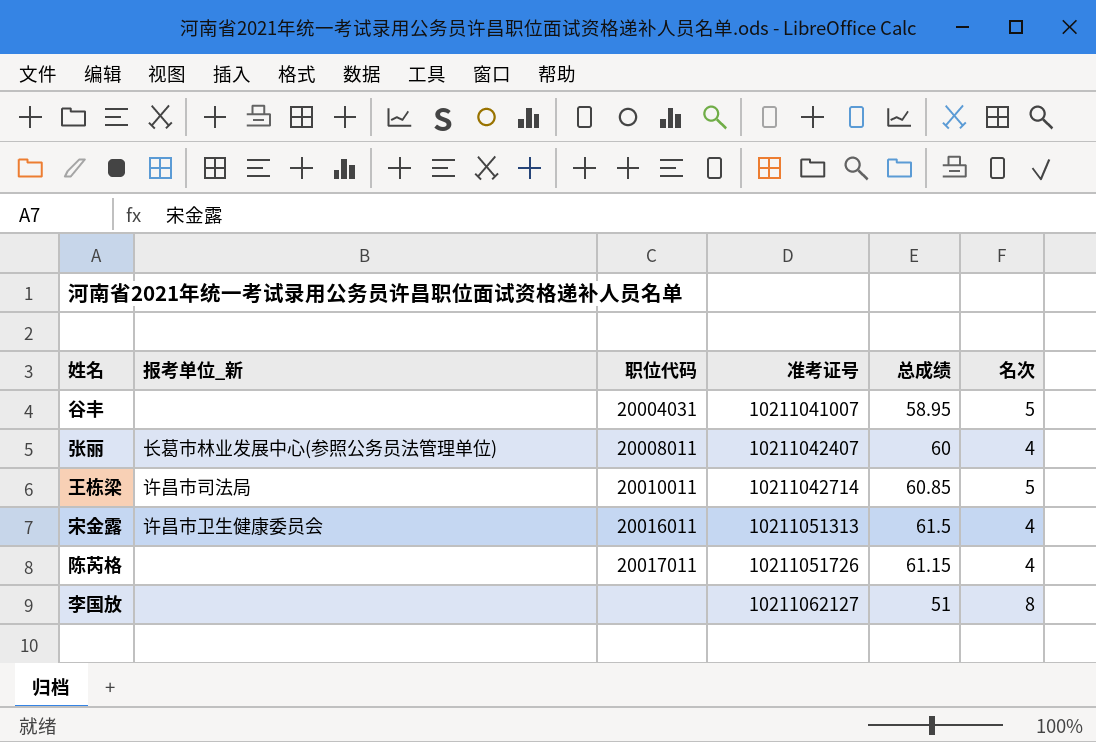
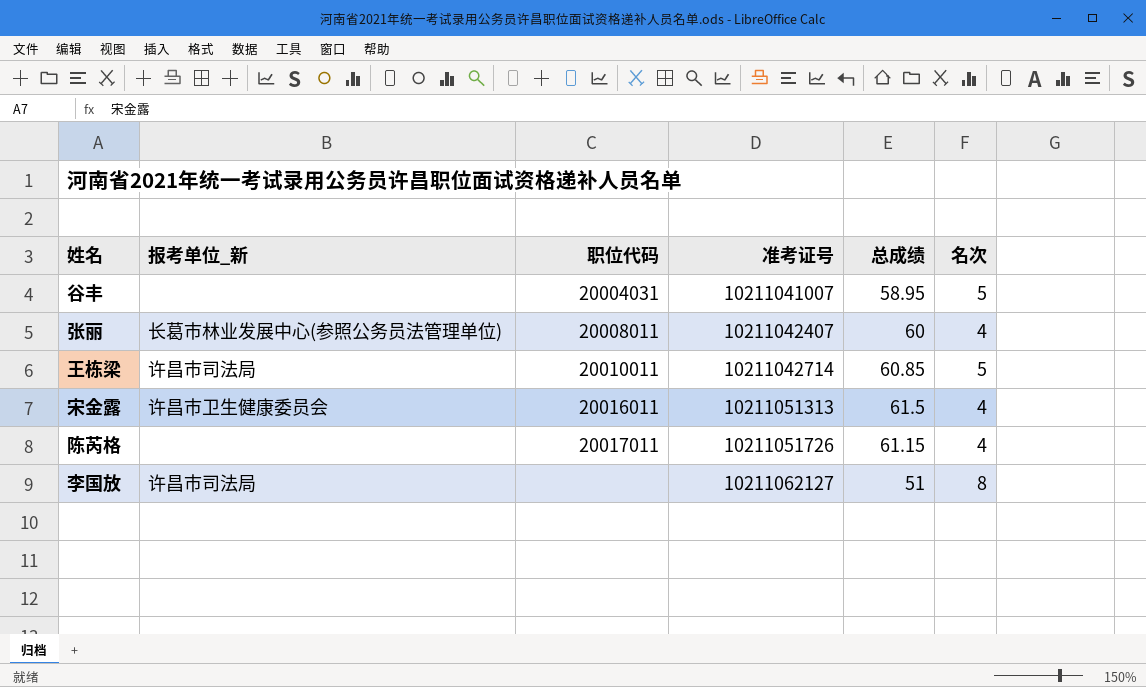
李国放 | 报考单位_新: none -> 许昌市司法局

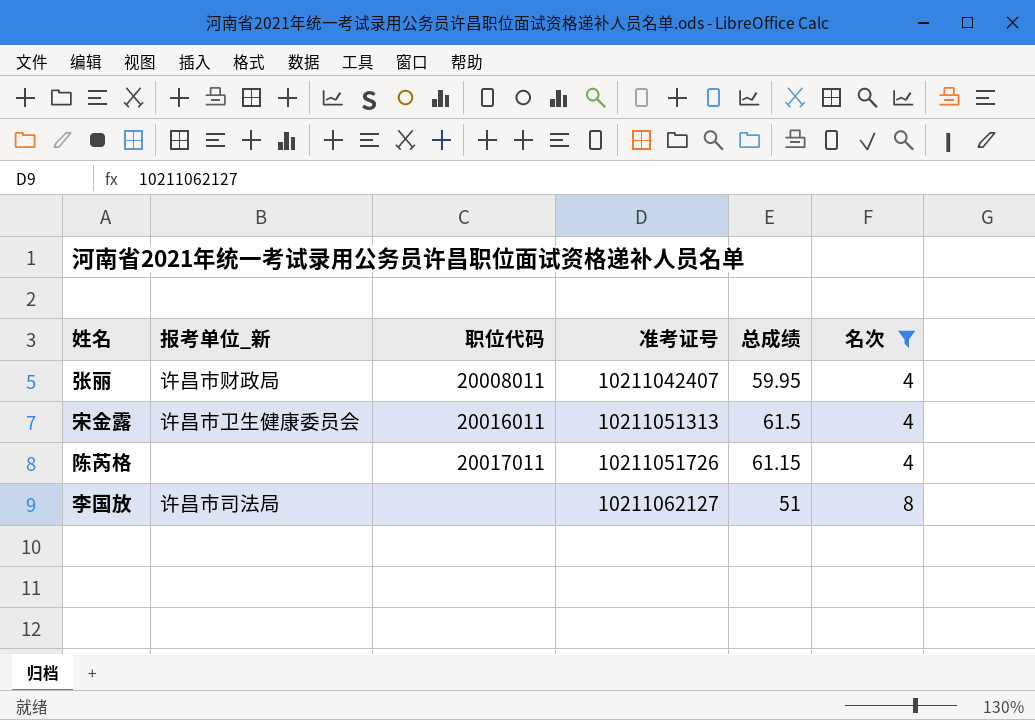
filter: none -> 名次 != 5
张丽 | 报考单位_新: 长葛市林业发展中心(参照公务员法管理单位) -> 许昌市财政局
张丽 | 总成绩: 60 -> 59.95

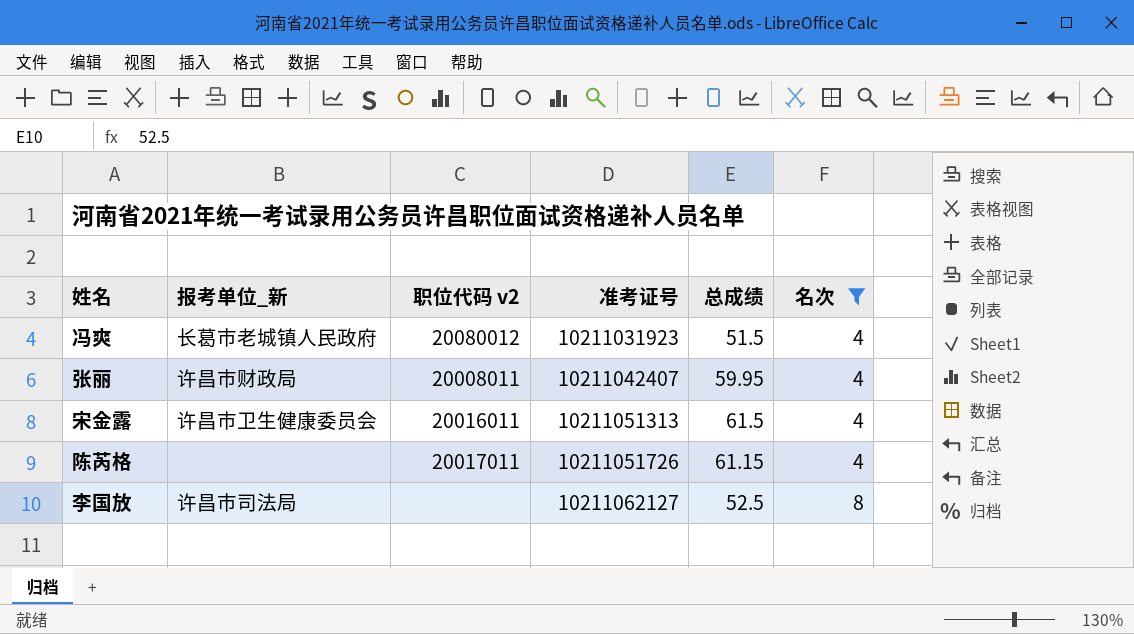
column name: 职位代码 -> 职位代码 v2
row 冯爽: none -> 长葛市老城镇人民政府 | 20080012 | 10211031923 | 51.5 | 4
李国放 | 总成绩: 51 -> 52.5

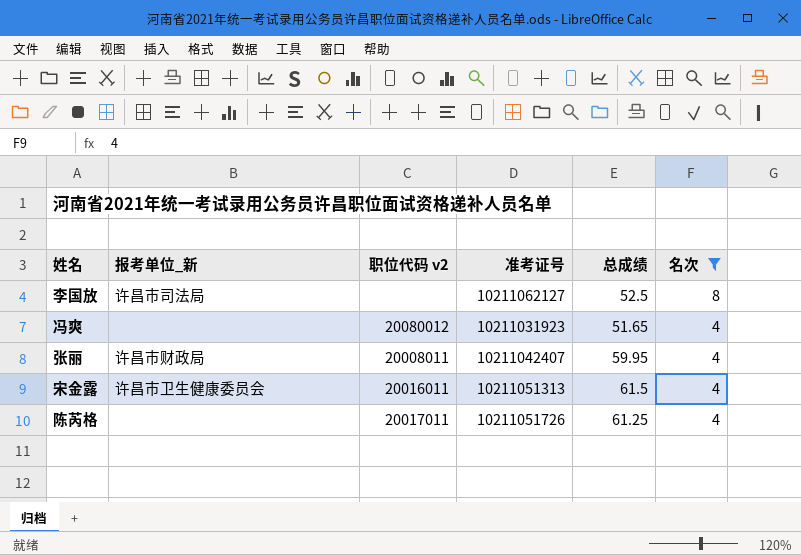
row order: 准考证号 ascending -> 名次 descending
冯爽 | 报考单位_新: 长葛市老城镇人民政府 -> none
冯爽 | 总成绩: 51.5 -> 51.65
陈芮格 | 总成绩: 61.15 -> 61.25

